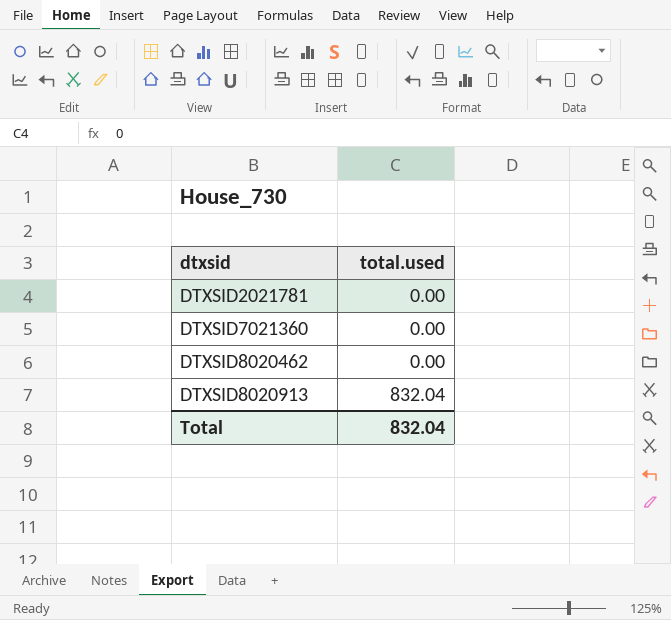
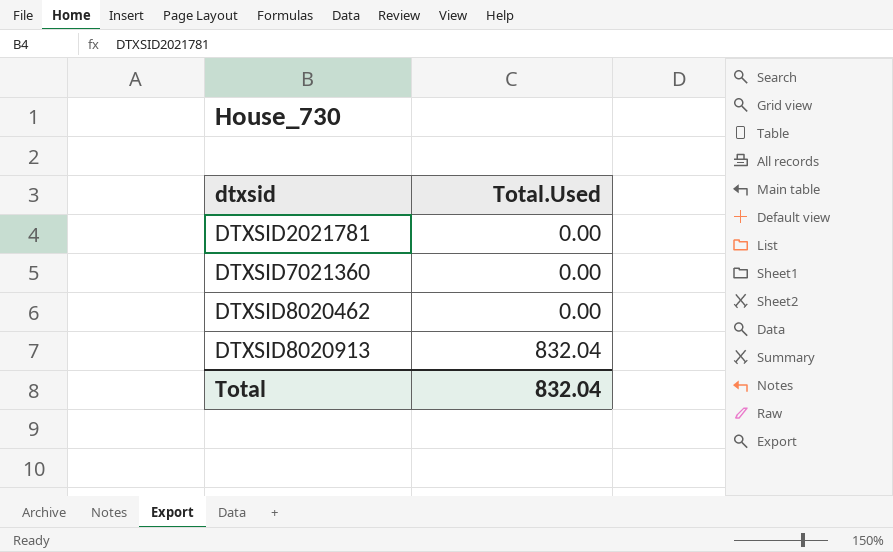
column name: total.used -> Total.Used

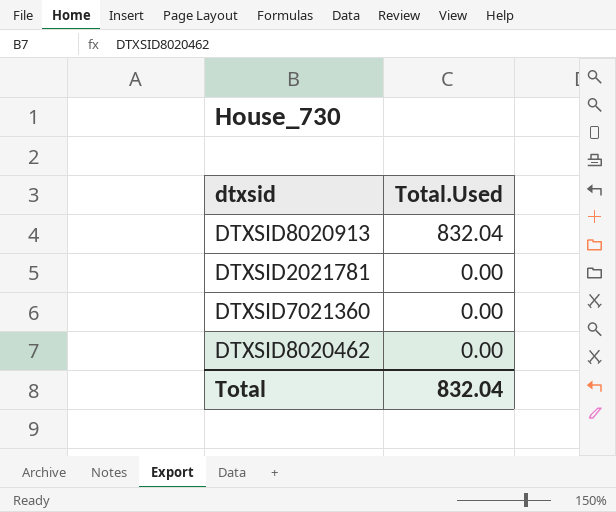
row order: dtxsid ascending -> Total.Used descending

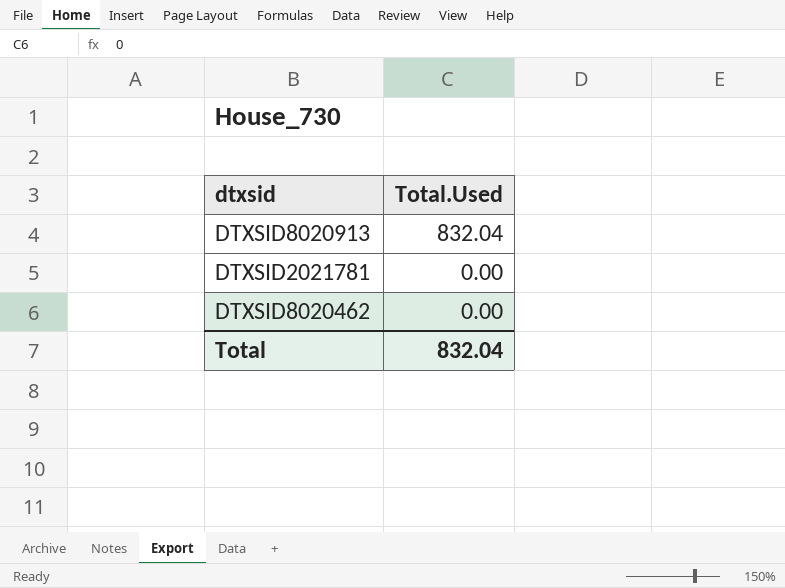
row DTXSID7021360: 0.00 -> none

